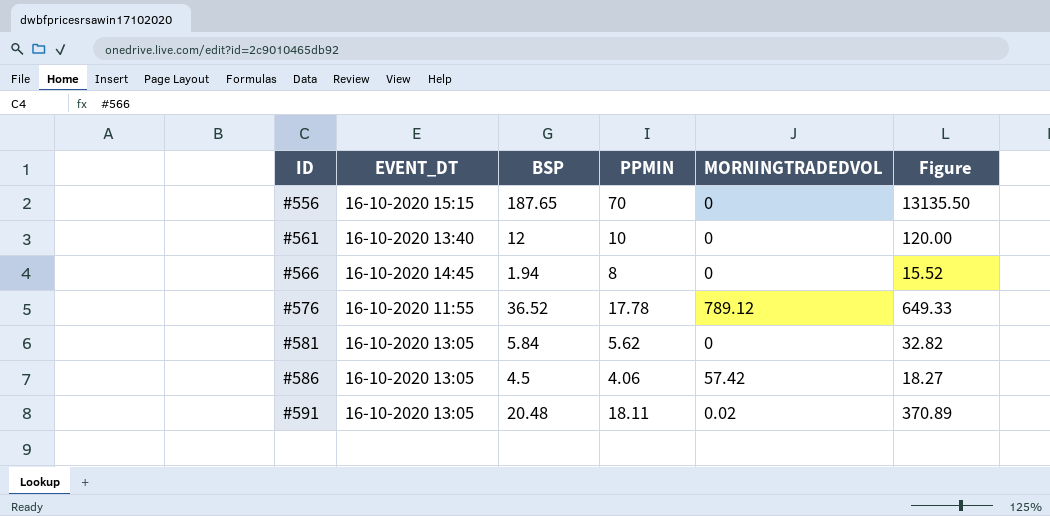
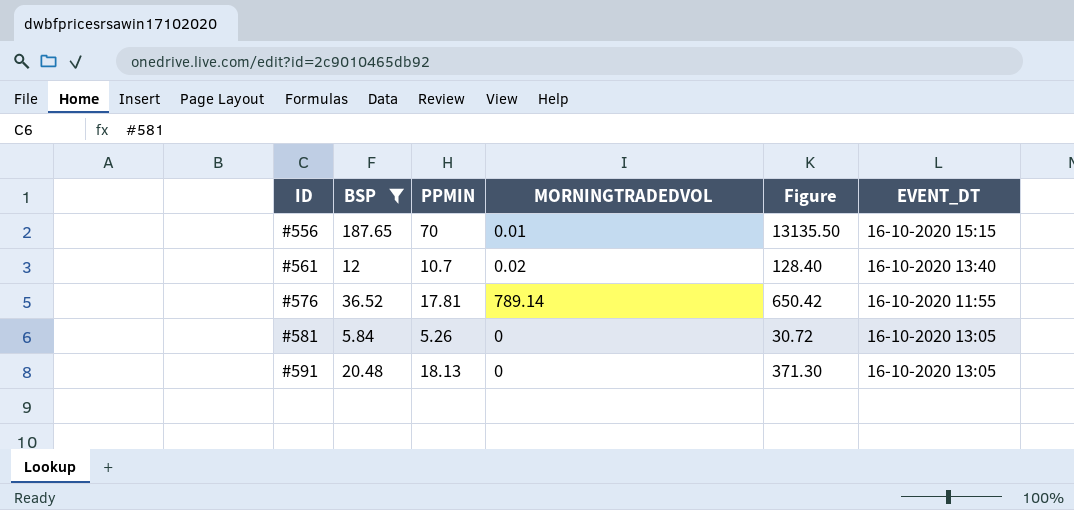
filter: none -> BSP >= 5.84
column EVENT_DT | position: 2 -> 6
#556 | MORNINGTRADEDVOL: 0 -> 0.01
#561 | PPMIN: 10 -> 10.7
#561 | MORNINGTRADEDVOL: 0 -> 0.02
#561 | Figure: 120.00 -> 128.40
#576 | PPMIN: 17.78 -> 17.81
#576 | MORNINGTRADEDVOL: 789.12 -> 789.14
#576 | Figure: 649.33 -> 650.42
#581 | PPMIN: 5.62 -> 5.26
#581 | Figure: 32.82 -> 30.72
#591 | PPMIN: 18.11 -> 18.13
#591 | MORNINGTRADEDVOL: 0.02 -> 0
#591 | Figure: 370.89 -> 371.30

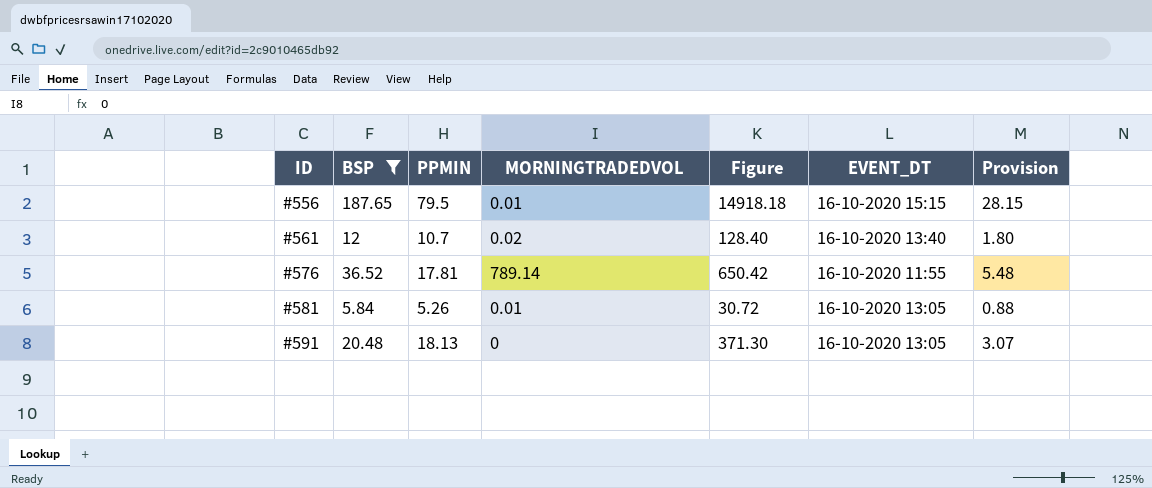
column Provision | formula: none -> [BSP] * 0.15
#556 | PPMIN: 70 -> 79.5
#556 | Figure: 13135.50 -> 14918.18
#581 | MORNINGTRADEDVOL: 0 -> 0.01

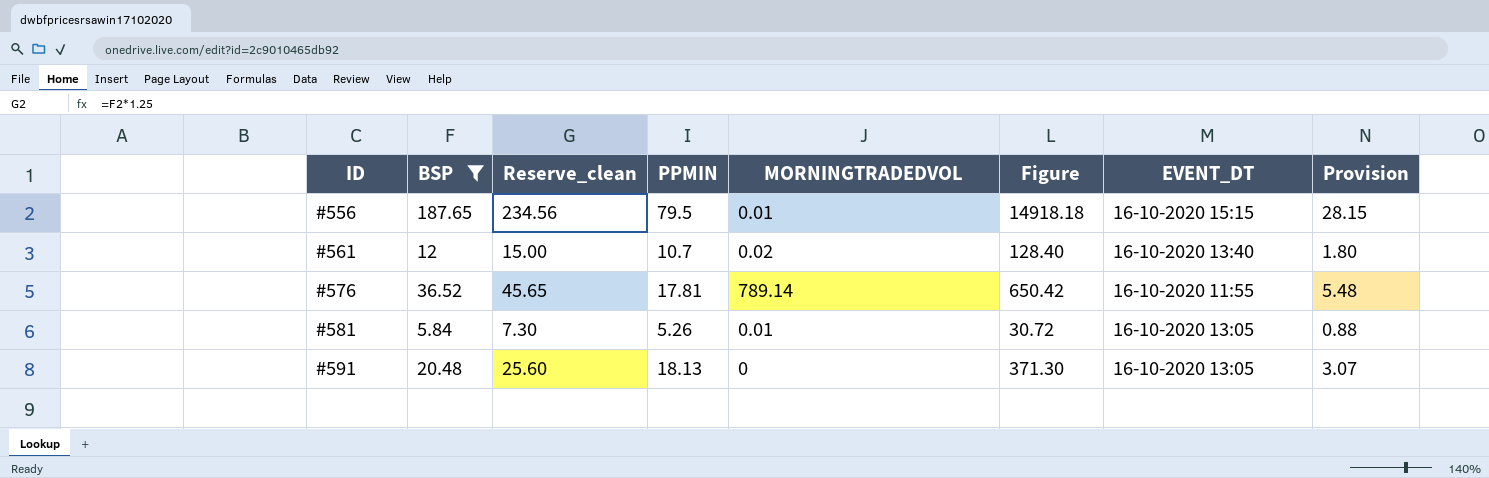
column Reserve_clean | formula: none -> [BSP] * 1.25

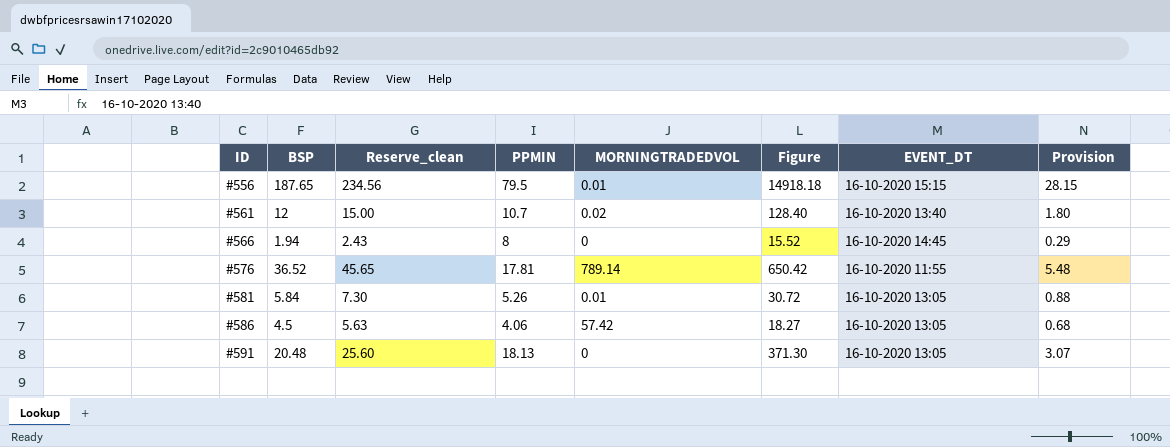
filter: BSP >= 5.84 -> none

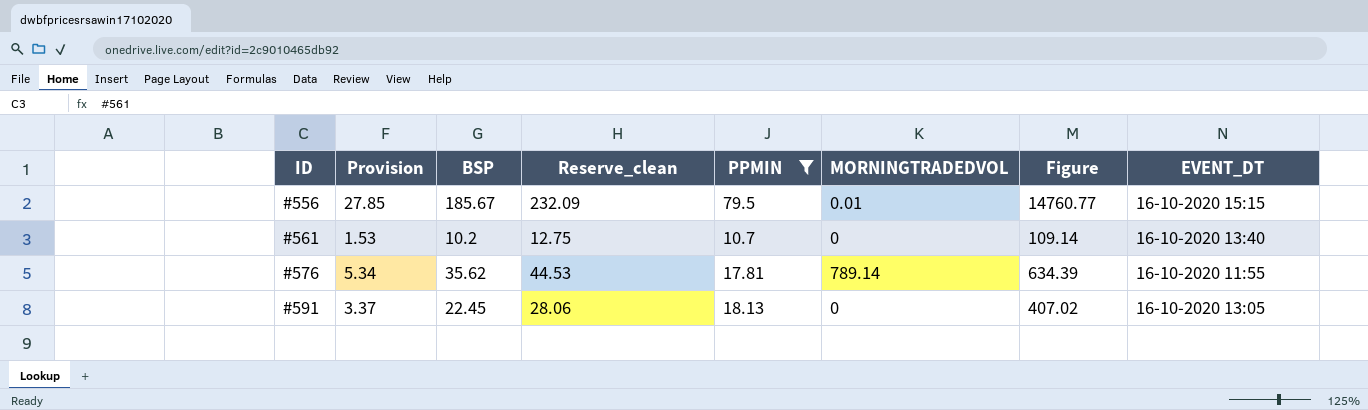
filter: none -> PPMIN >= 10.7
column Provision | position: 8 -> 2
#556 | Provision: 28.15 -> 27.85
#556 | BSP: 187.65 -> 185.67
#556 | Reserve_clean: 234.56 -> 232.09
#556 | Figure: 14918.18 -> 14760.77
#561 | Provision: 1.80 -> 1.53
#561 | BSP: 12 -> 10.2
#561 | Reserve_clean: 15.00 -> 12.75
#561 | MORNINGTRADEDVOL: 0.02 -> 0
#561 | Figure: 128.40 -> 109.14
#576 | Provision: 5.48 -> 5.34
#576 | BSP: 36.52 -> 35.62
#576 | Reserve_clean: 45.65 -> 44.53
#576 | Figure: 650.42 -> 634.39
#591 | Provision: 3.07 -> 3.37
#591 | BSP: 20.48 -> 22.45
#591 | Reserve_clean: 25.60 -> 28.06
#591 | Figure: 371.30 -> 407.02

